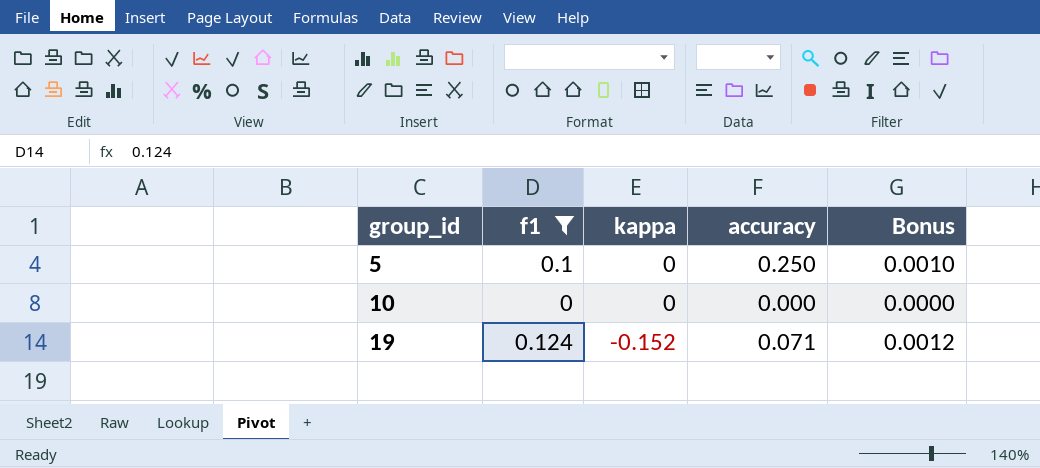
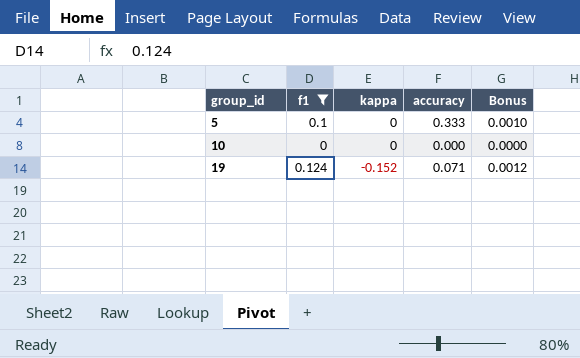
5 | accuracy: 0.250 -> 0.333

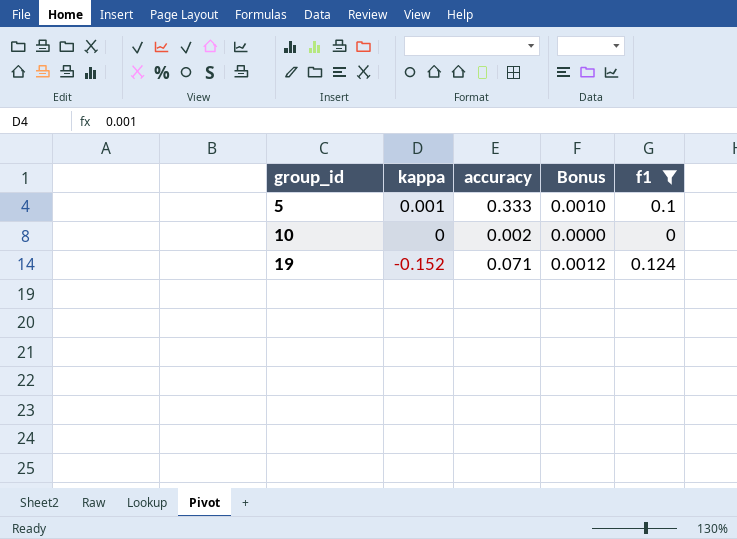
column f1 | position: 2 -> 5
5 | kappa: 0 -> 0.001
10 | accuracy: 0.000 -> 0.002

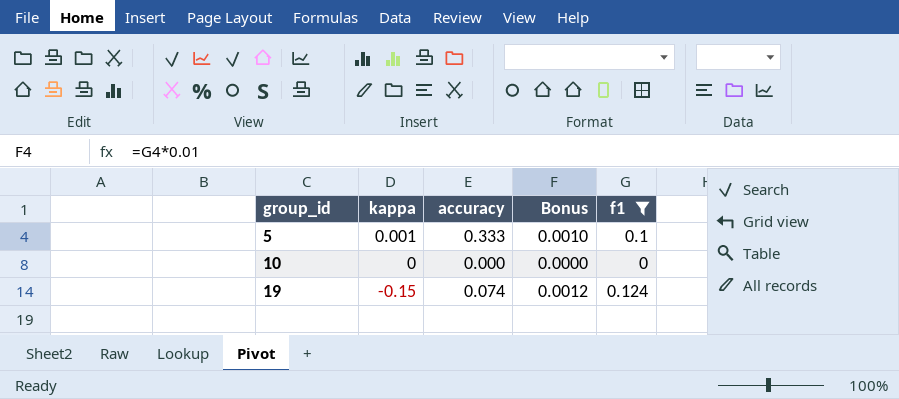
10 | accuracy: 0.002 -> 0.000
19 | kappa: -0.152 -> -0.15
19 | accuracy: 0.071 -> 0.074

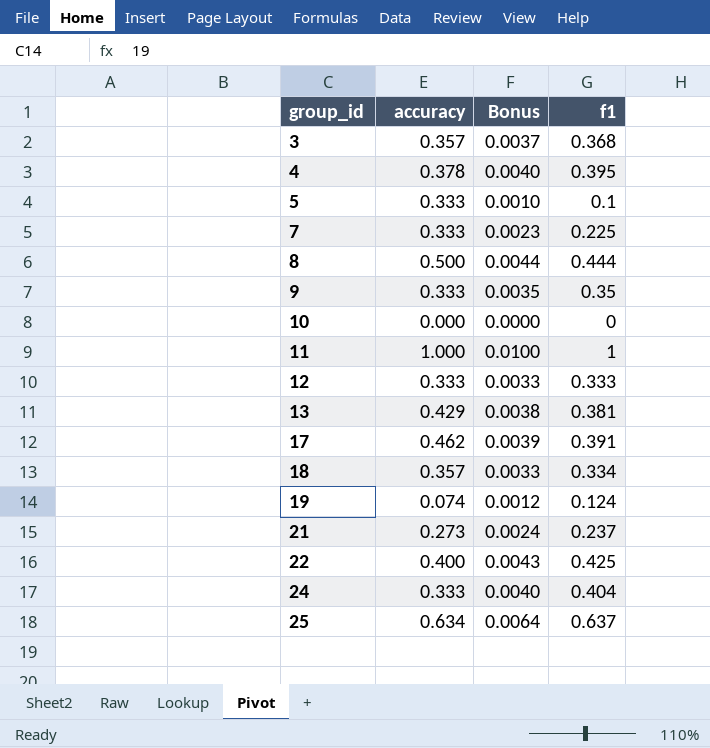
filter: f1 <= 0.124 -> none
column kappa | position: 2 -> none

